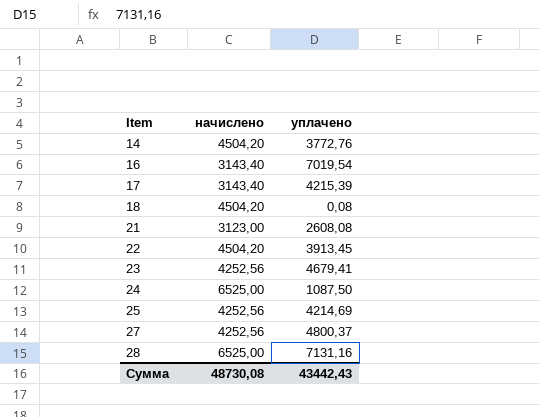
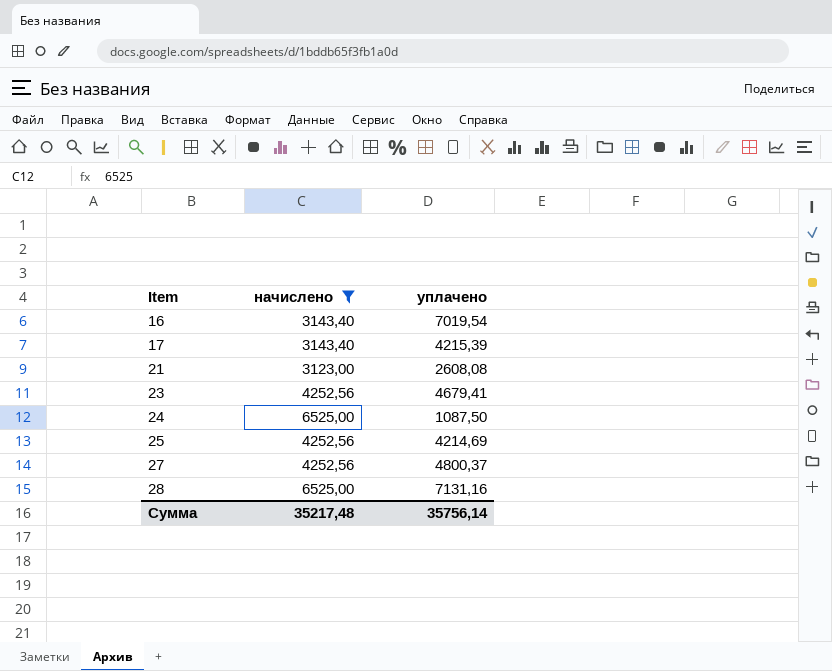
filter: none -> начислено != 4504,20
Сумма | начислено: 48730,08 -> 35217,48
Сумма | уплачено: 43442,43 -> 35756,14

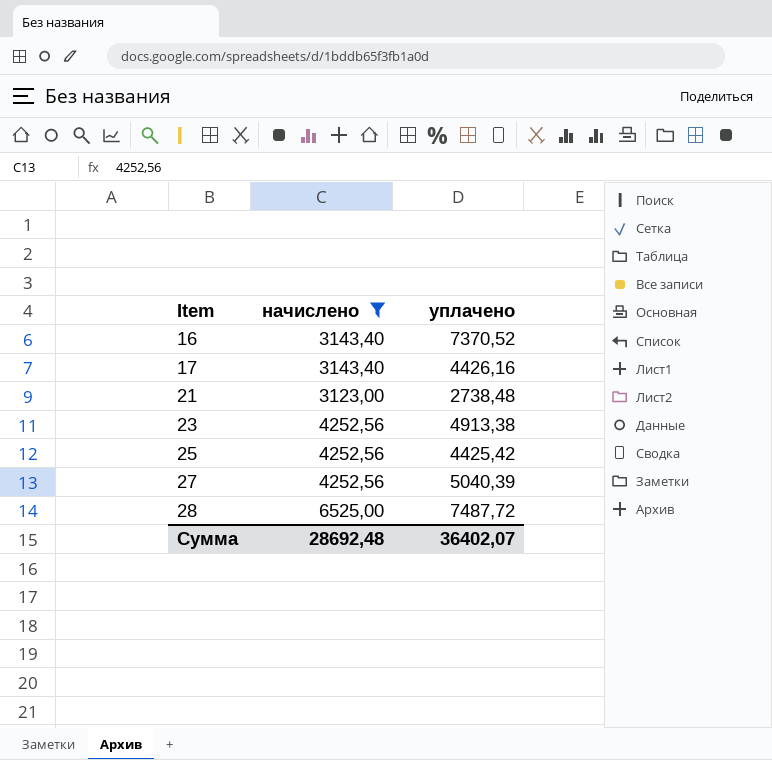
row 24: 6525,00 | 1087,50 -> none
16 | уплачено: 7019,54 -> 7370,52
17 | уплачено: 4215,39 -> 4426,16
21 | уплачено: 2608,08 -> 2738,48
23 | уплачено: 4679,41 -> 4913,38
25 | уплачено: 4214,69 -> 4425,42
27 | уплачено: 4800,37 -> 5040,39
28 | уплачено: 7131,16 -> 7487,72
Сумма | начислено: 35217,48 -> 28692,48
Сумма | уплачено: 35756,14 -> 36402,07

